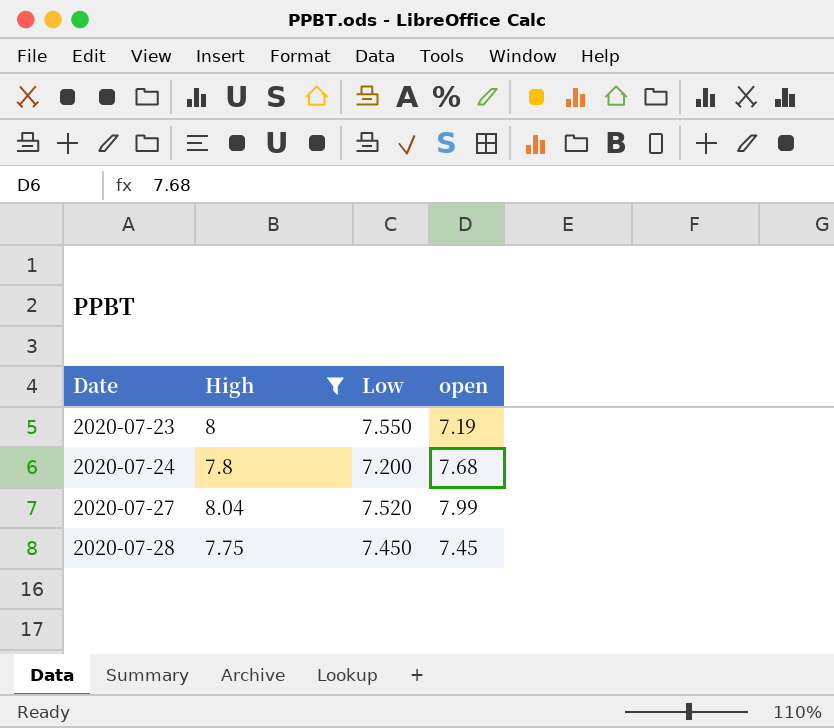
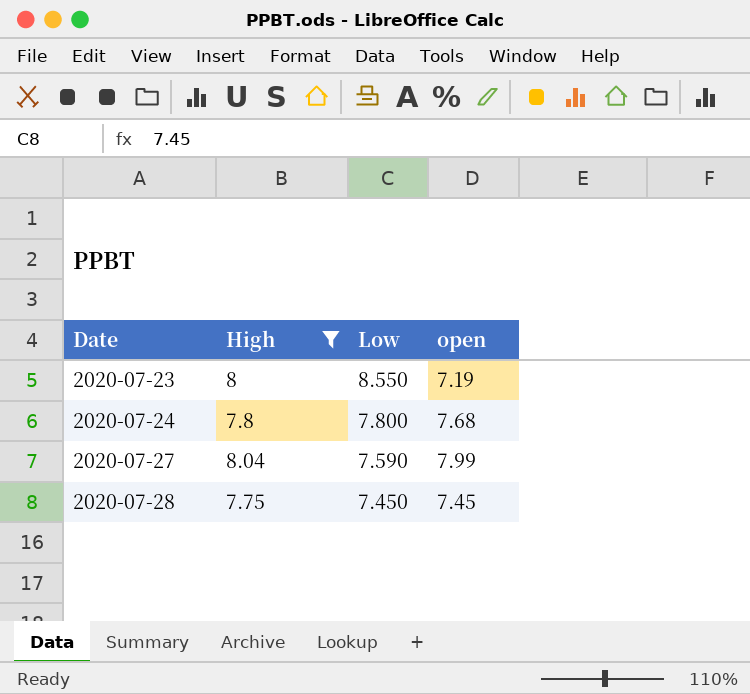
2020-07-23 | Low: 7.550 -> 8.550
2020-07-24 | Low: 7.200 -> 7.800
2020-07-27 | Low: 7.520 -> 7.590

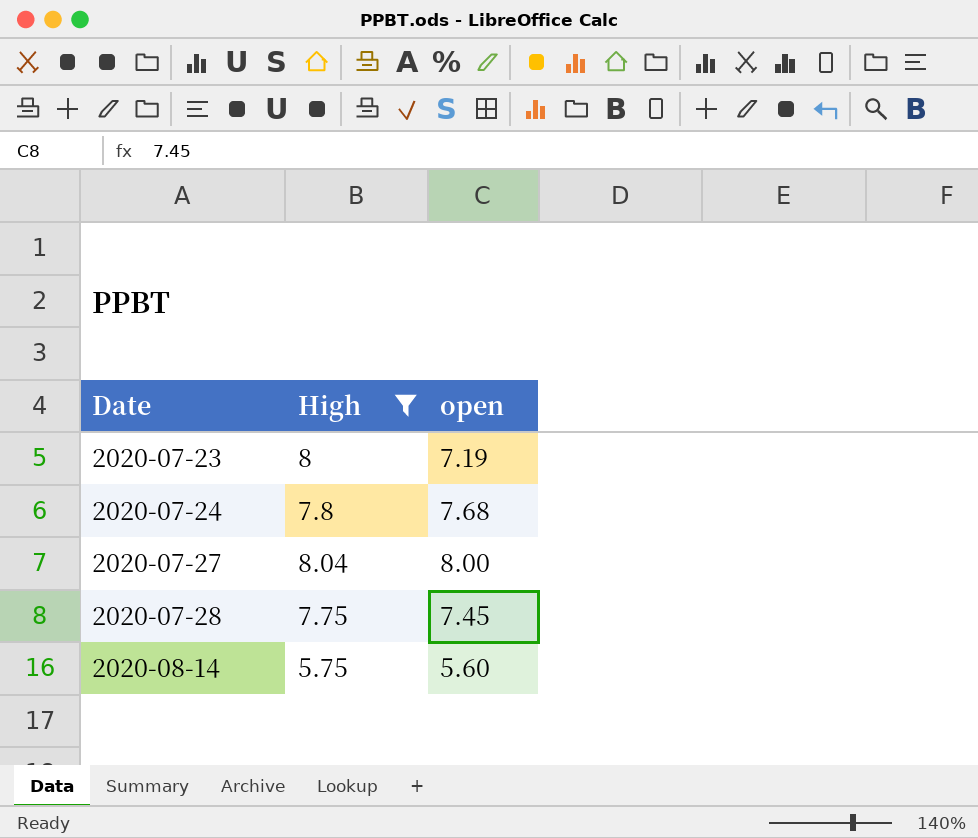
column Low | position: 3 -> none
2020-07-27 | open: 7.99 -> 8.00
row 2020-08-14: none -> 5.75 | 5.60

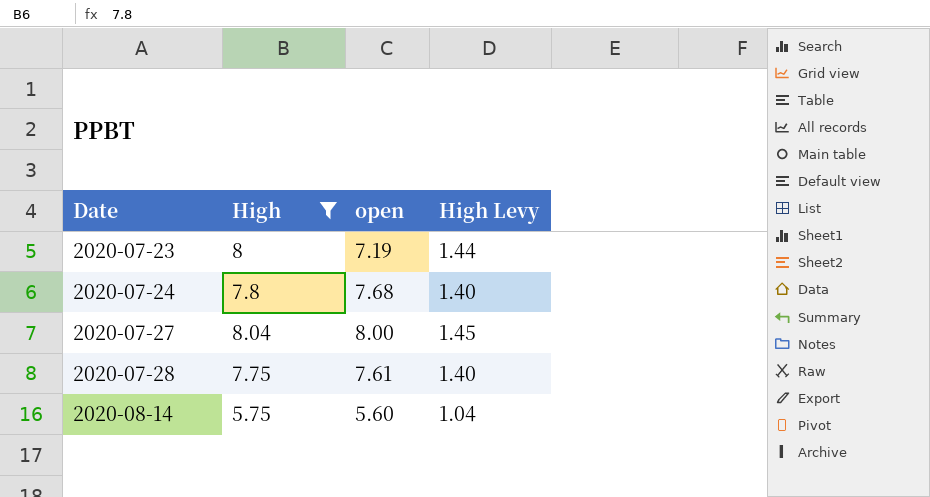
column High Levy | formula: none -> [High] * 0.18
2020-07-28 | open: 7.45 -> 7.61

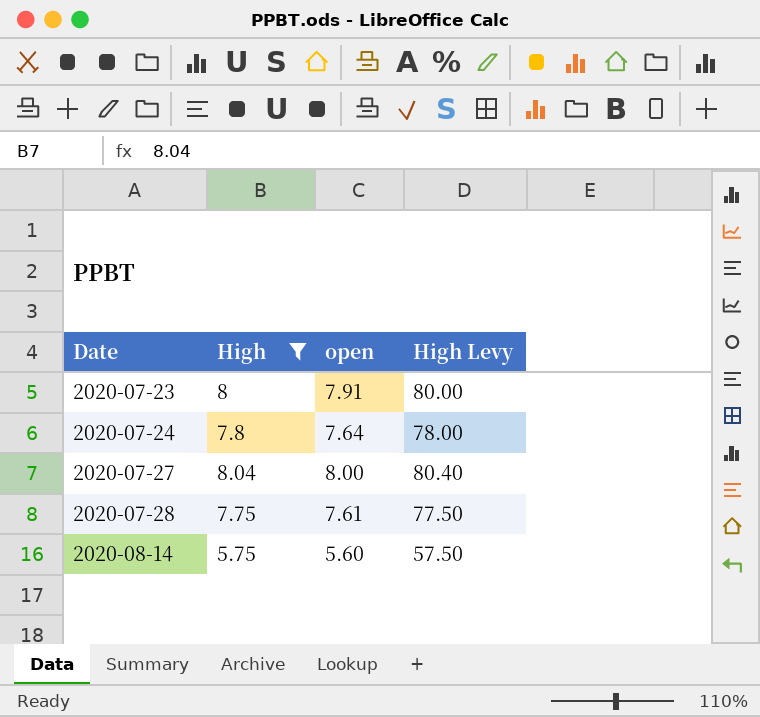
column High Levy | formula: [High] * 0.18 -> [High] * 10
2020-07-23 | open: 7.19 -> 7.91
2020-07-24 | open: 7.68 -> 7.64

